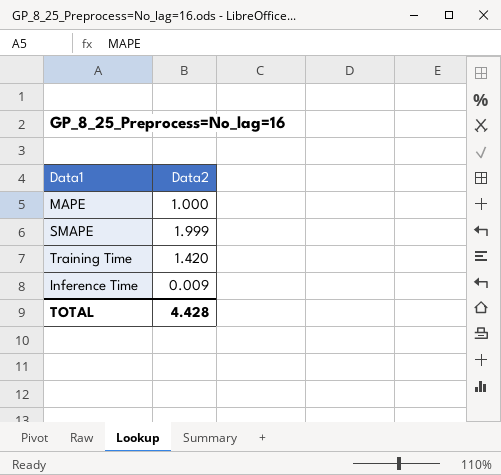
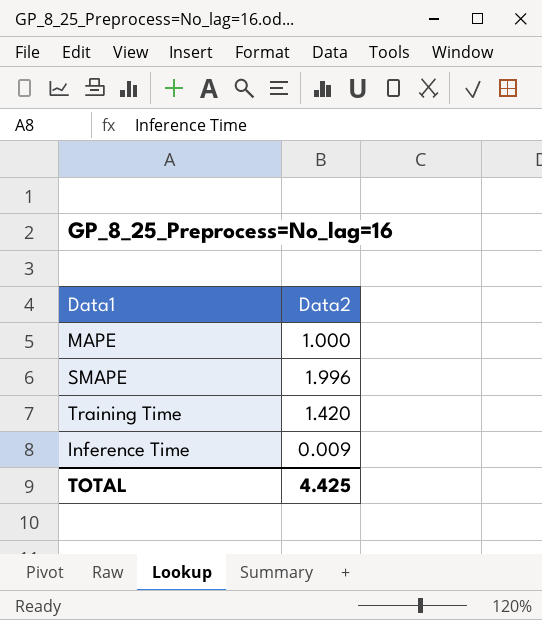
SMAPE | Data2: 1.999 -> 1.996
TOTAL | Data2: 4.428 -> 4.425

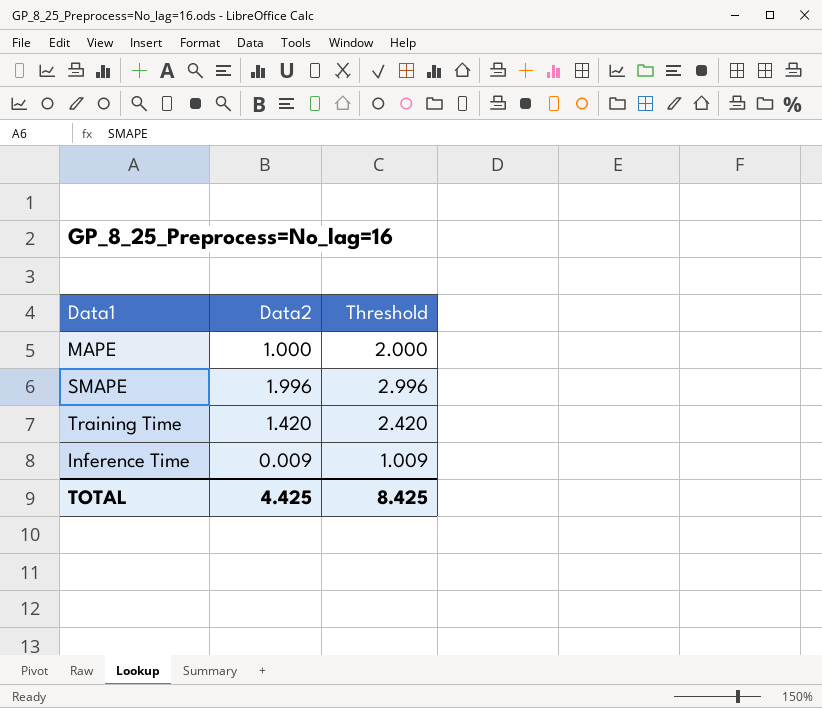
column Threshold | formula: none -> [Data2] + 1

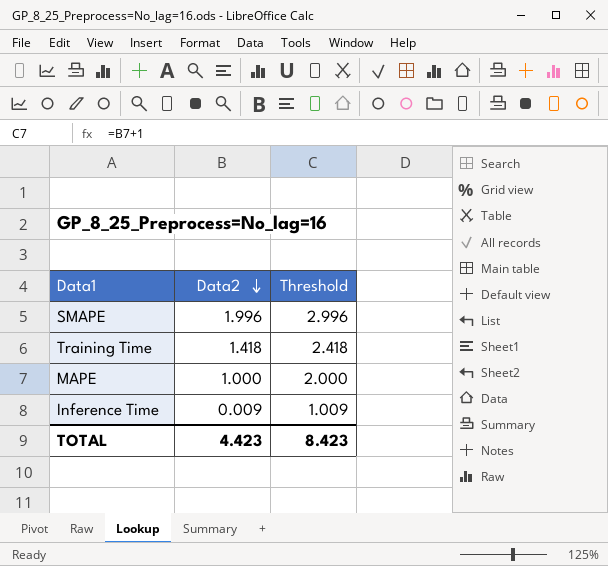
row order: none -> Data2 descending
Training Time | Data2: 1.420 -> 1.418
Training Time | Threshold: 2.420 -> 2.418
TOTAL | Data2: 4.425 -> 4.423
TOTAL | Threshold: 8.425 -> 8.423

